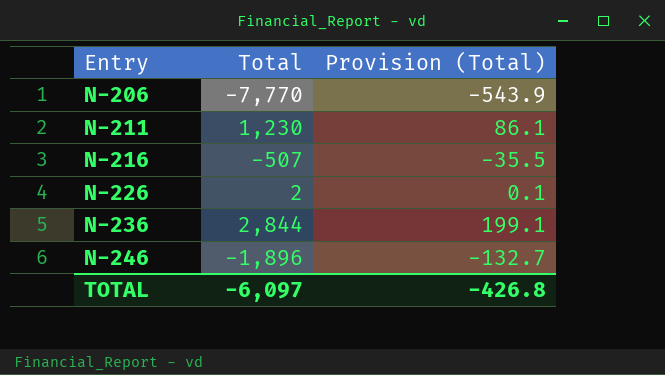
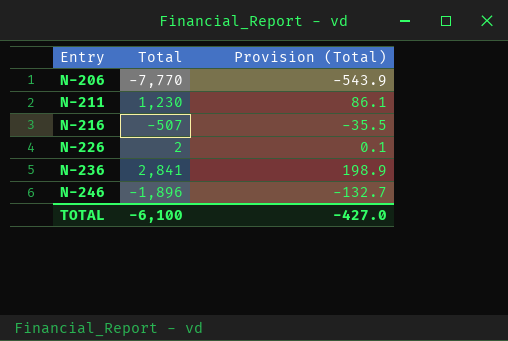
N-236 | Total: 2,844 -> 2,841
N-236 | Provision (Total): 199.1 -> 198.9
TOTAL | Total: -6,097 -> -6,100
TOTAL | Provision (Total): -426.8 -> -427.0

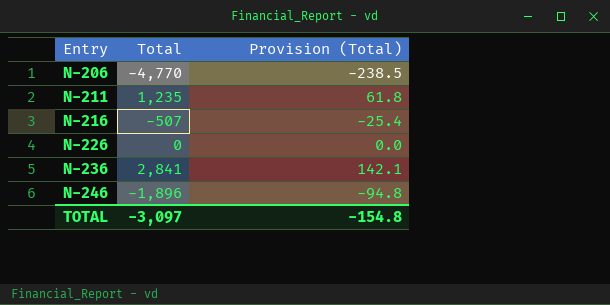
column Provision (Total) | formula: [Total] * 0.07 -> [Total] * 0.05
N-206 | Total: -7,770 -> -4,770
N-211 | Total: 1,230 -> 1,235
N-226 | Total: 2 -> 0
TOTAL | Total: -6,100 -> -3,097
TOTAL | Provision (Total): -427.0 -> -154.8

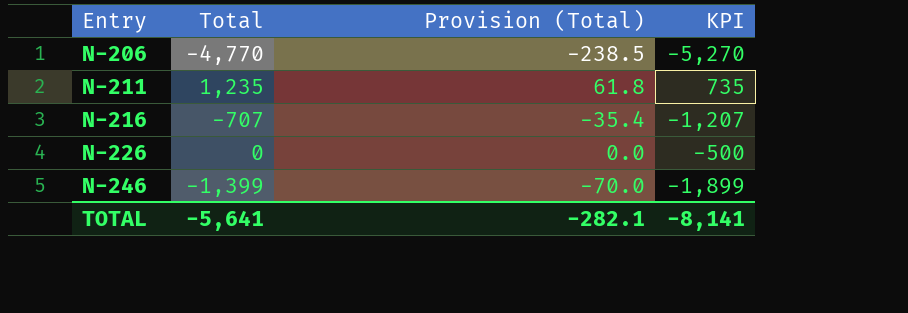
column KPI | formula: none -> [Total] - 500
row N-236: 2,841 | 142.1 -> none
N-216 | Total: -507 -> -707
N-216 | Provision (Total): -25.4 -> -35.4
N-246 | Total: -1,896 -> -1,399
N-246 | Provision (Total): -94.8 -> -70.0
TOTAL | Total: -3,097 -> -5,641
TOTAL | Provision (Total): -154.8 -> -282.1

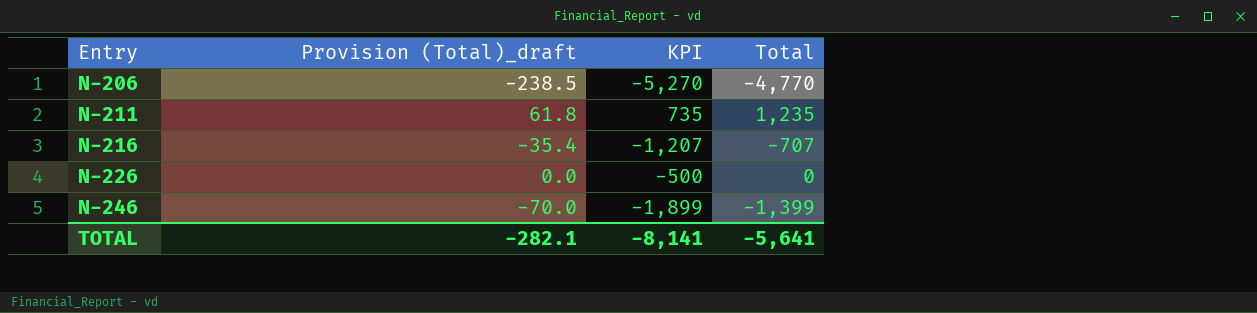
column name: Provision (Total) -> Provision (Total)_draft
column Total | position: 2 -> 4

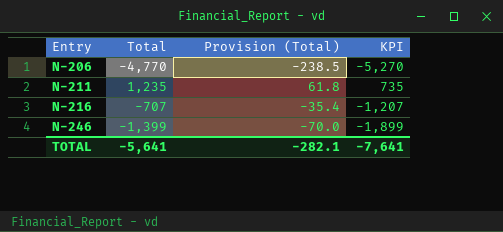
column Total | position: 4 -> 2
column name: Provision (Total)_draft -> Provision (Total)
row N-226: 0.0 | -500 | 0 -> none
TOTAL | KPI: -8,141 -> -7,641

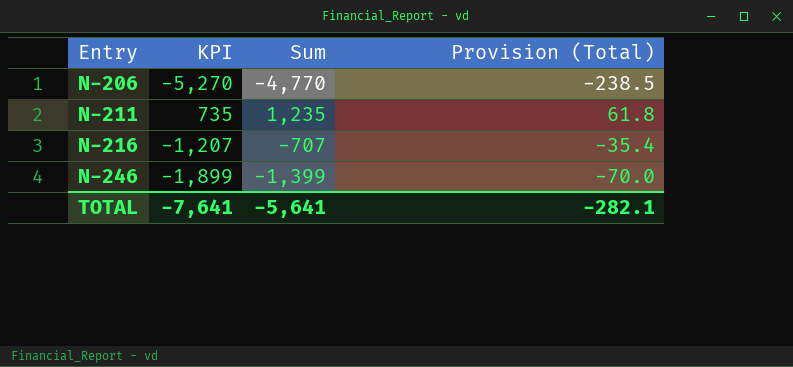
column KPI | position: 4 -> 2
column name: Total -> Sum

